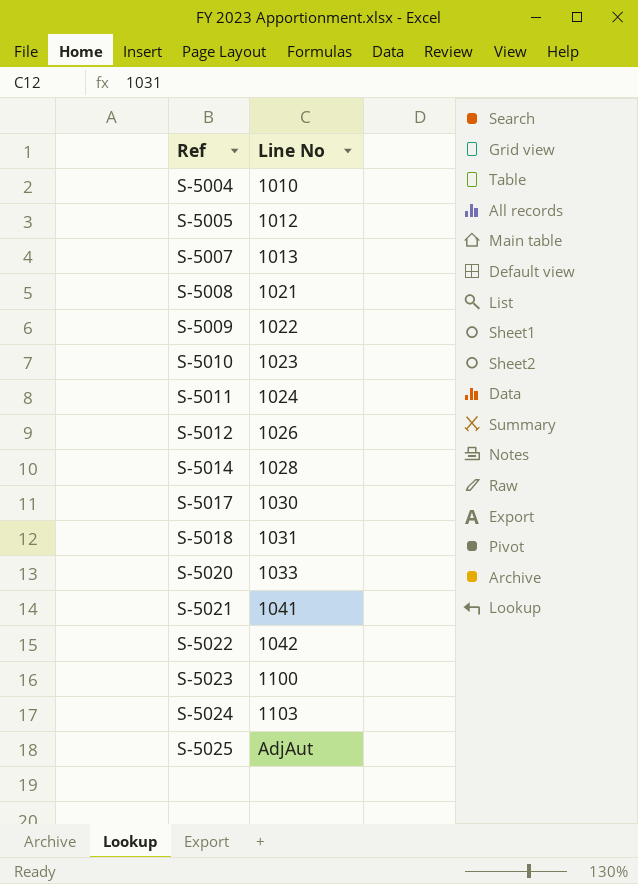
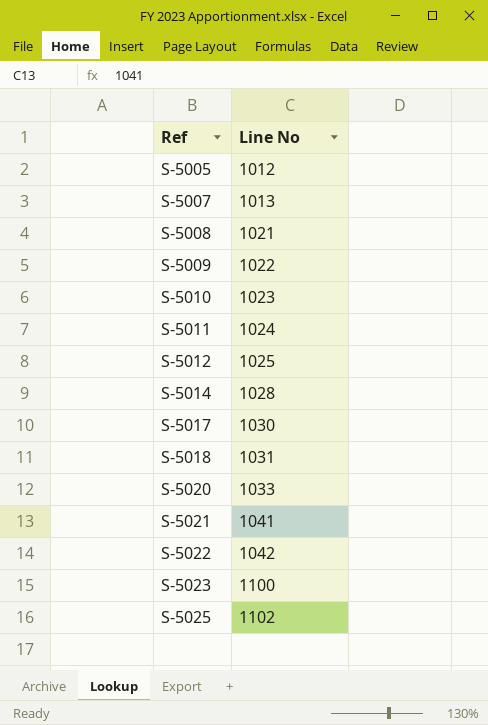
row S-5004: 1010 -> none
row S-5024: 1103 -> none
S-5012 | Line No: 1026 -> 1025
S-5025 | Line No: AdjAut -> 1102

